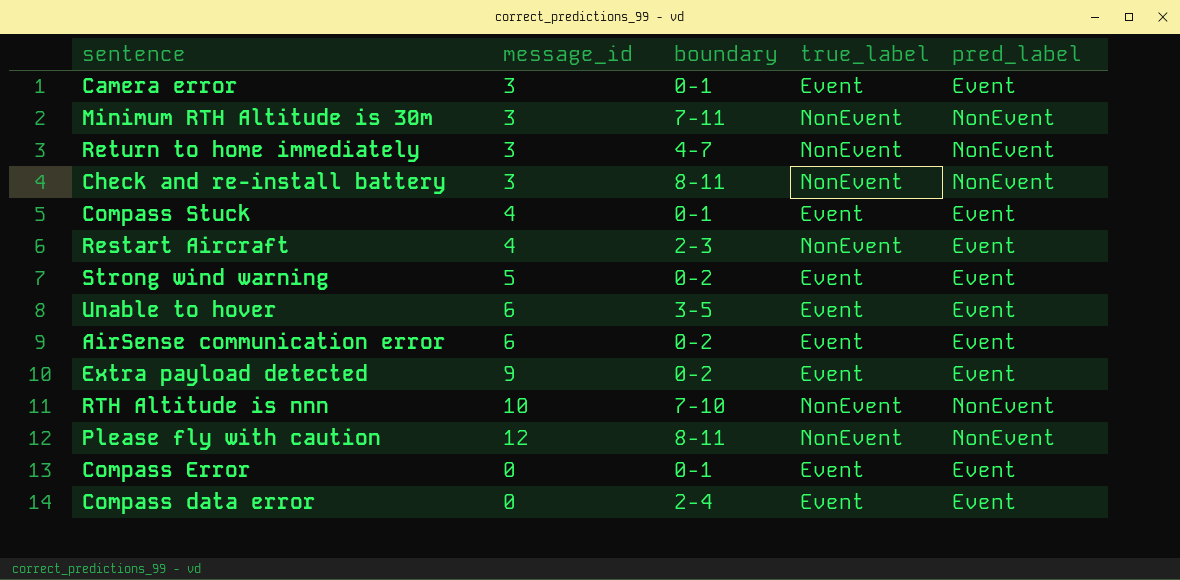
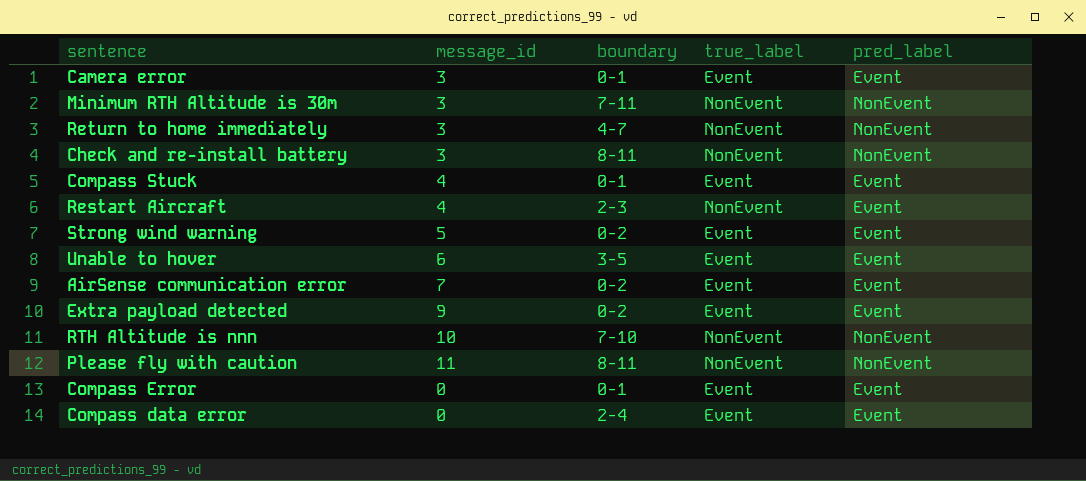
AirSense communication error | message_id: 6 -> 7
Please fly with caution | message_id: 12 -> 11

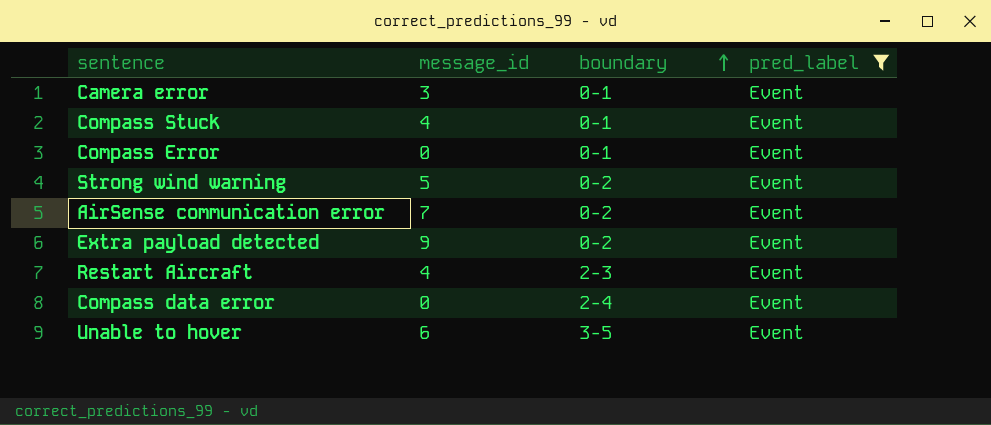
filter: none -> pred_label = Event
row order: none -> boundary ascending
column true_label | position: 4 -> none

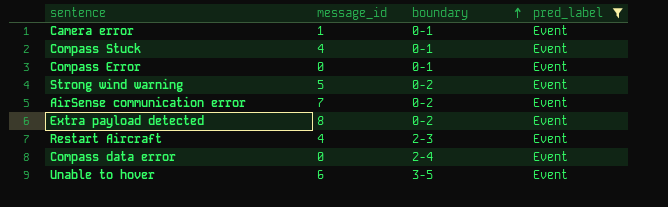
Camera error | message_id: 3 -> 1
Extra payload detected | message_id: 9 -> 8

